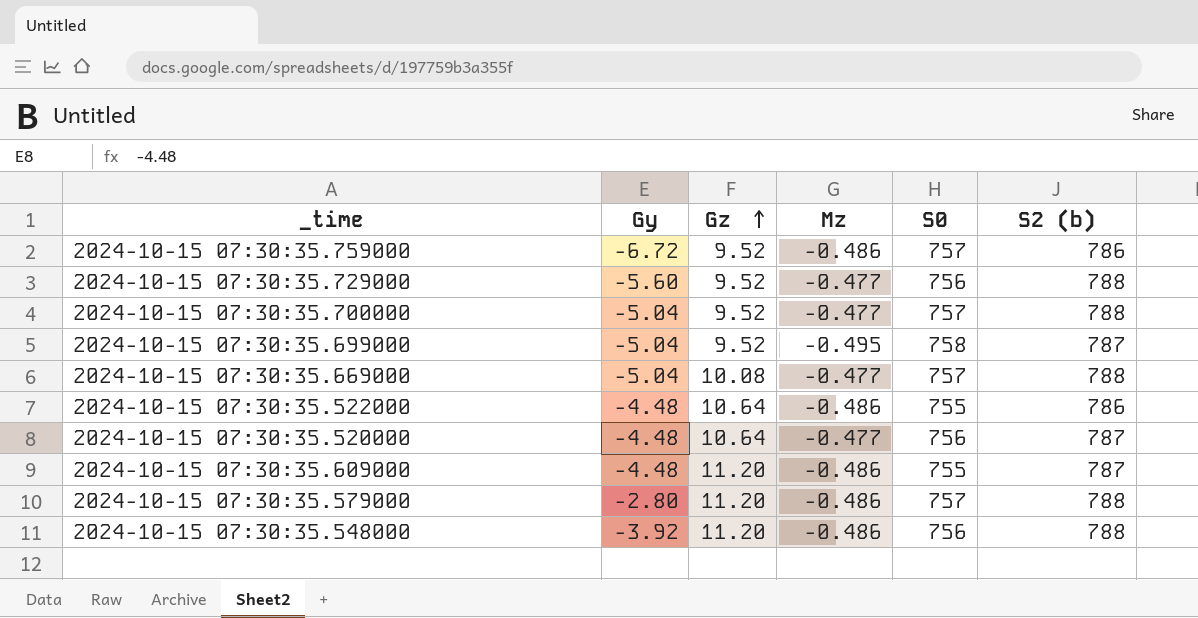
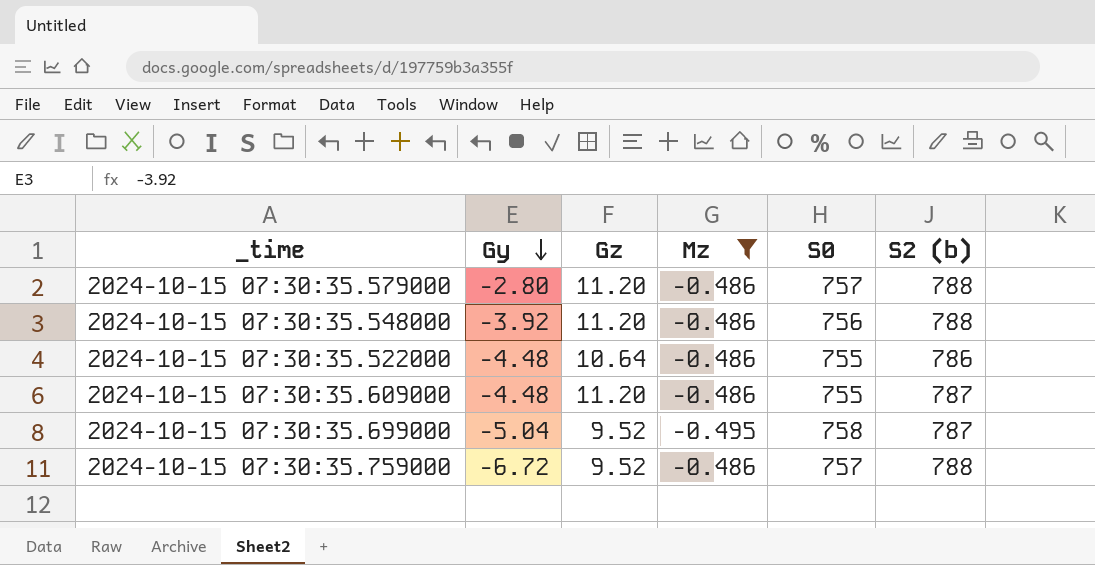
filter: none -> Mz != -0.477
row order: Gz ascending -> Gy descending
2024-10-15 07:30:35.759000 | S2 (b): 786 -> 788

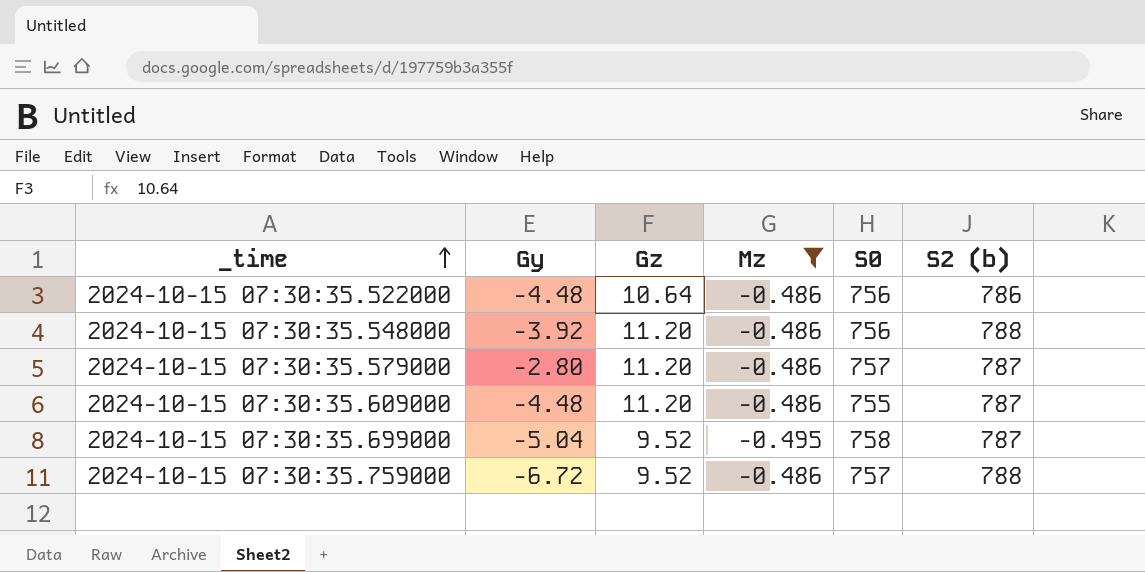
row order: Gy descending -> _time ascending
2024-10-15 07:30:35.522000 | S0: 755 -> 756
2024-10-15 07:30:35.579000 | S2 (b): 788 -> 787

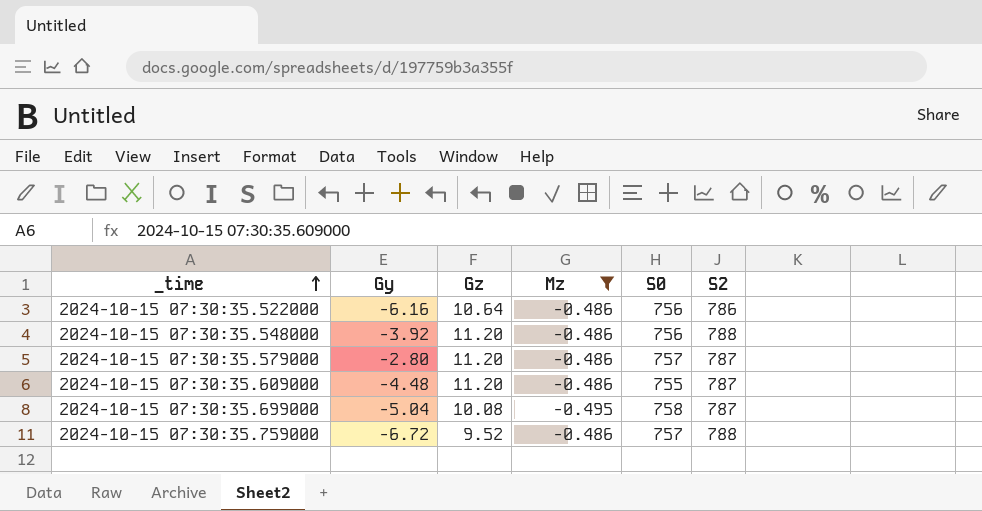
column name: S2 (b) -> S2
2024-10-15 07:30:35.522000 | Gy: -4.48 -> -6.16
2024-10-15 07:30:35.699000 | Gz: 9.52 -> 10.08

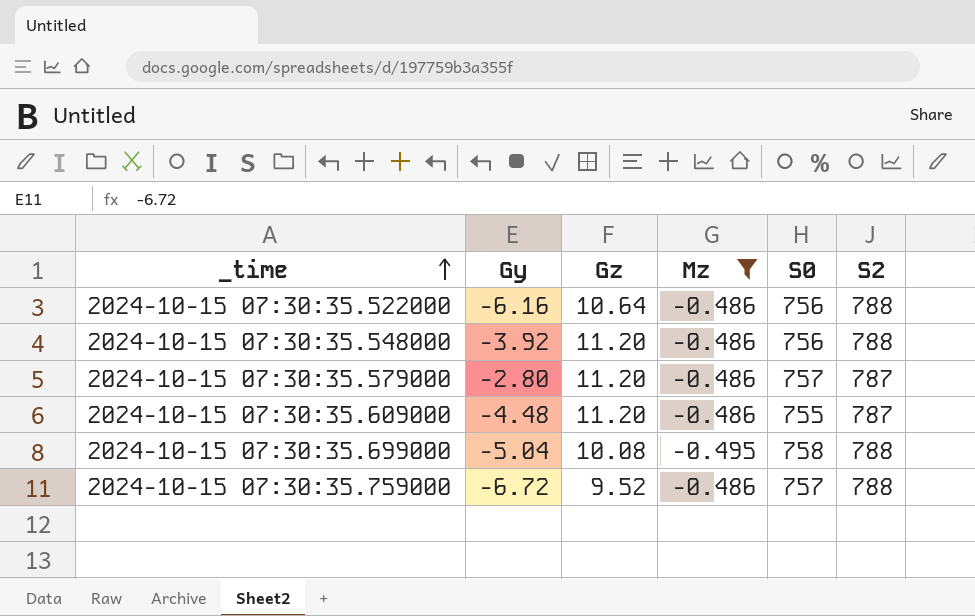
2024-10-15 07:30:35.522000 | S2: 786 -> 788
2024-10-15 07:30:35.699000 | S2: 787 -> 788

